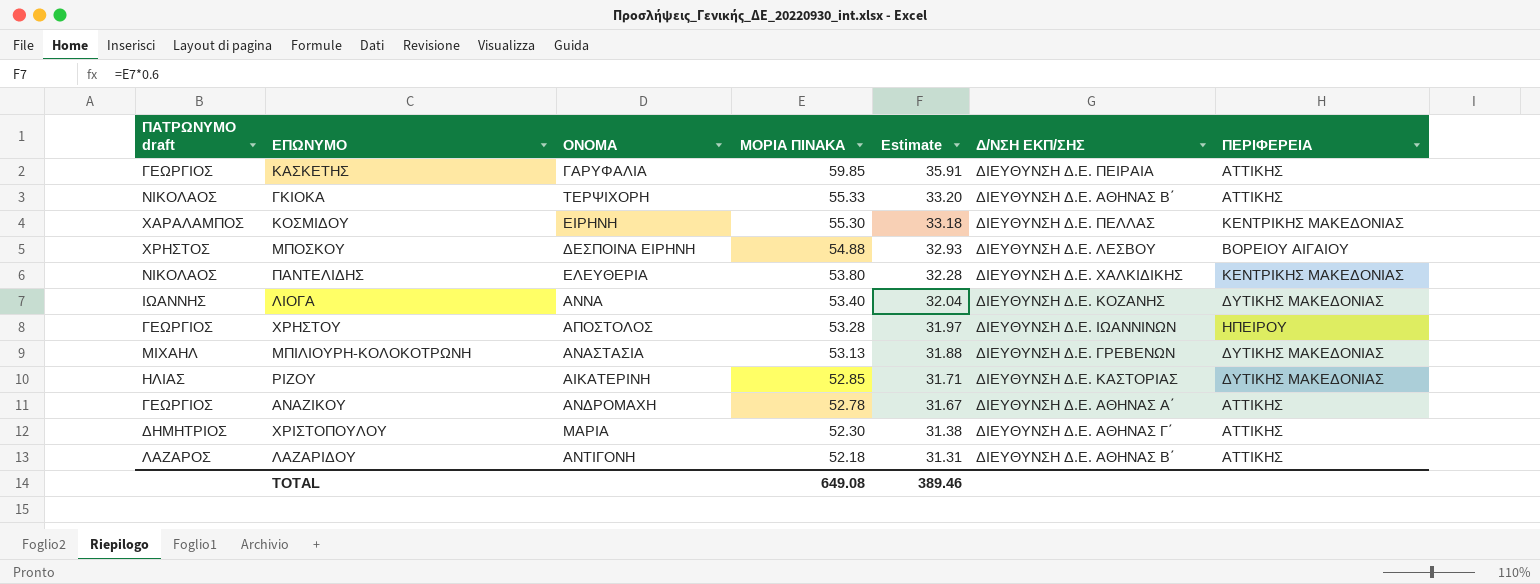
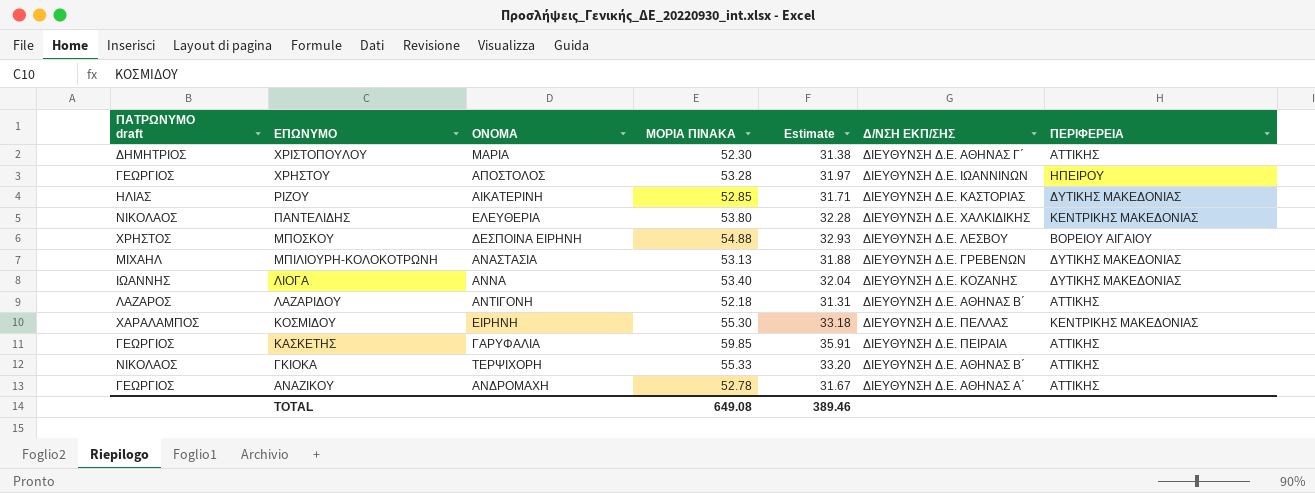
row order: ΜΟΡΙΑ ΠΙΝΑΚΑ descending -> ΕΠΩΝΥΜΟ descending

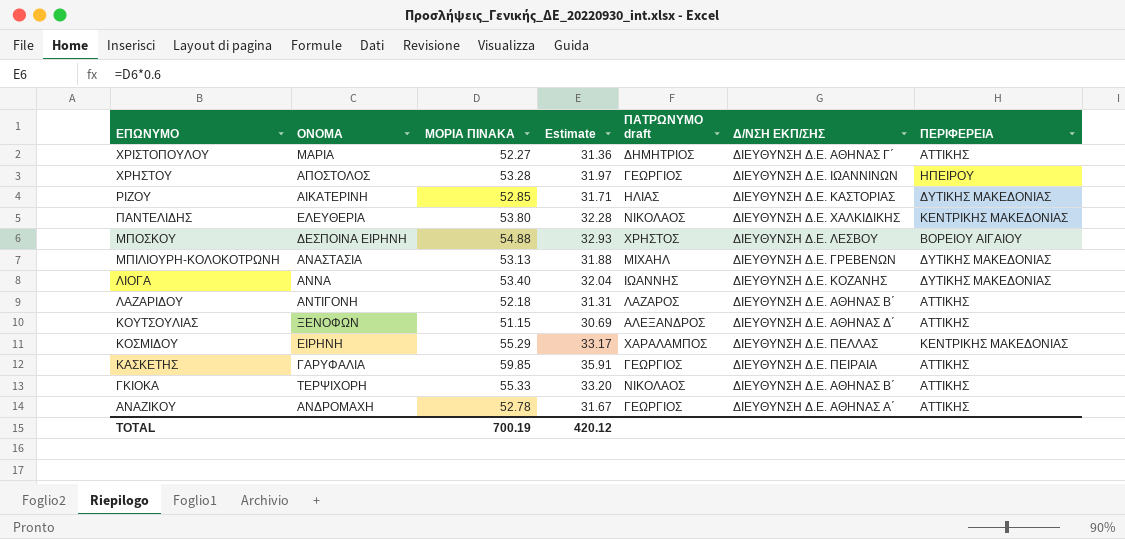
column ΠΑΤΡΩΝΥΜΟ draft | position: 1 -> 5
ΧΡΙΣΤΟΠΟΥΛΟΥ | ΜΟΡΙΑ ΠΙΝΑΚΑ: 52.30 -> 52.27
ΧΡΙΣΤΟΠΟΥΛΟΥ | Estimate: 31.38 -> 31.36
row ΚΟΥΤΣΟΥΛΙΑΣ: none -> ΞΕΝΟΦΩΝ | 51.15 | 30.69 | ΑΛΕΞΑΝΔΡΟΣ | ΔΙΕΥΘΥΝΣΗ Δ.Ε. ΑΘΗΝΑΣ Δ΄ | ΑΤΤΙΚΗΣ
ΚΟΣΜΙΔΟΥ | ΜΟΡΙΑ ΠΙΝΑΚΑ: 55.30 -> 55.29
ΚΟΣΜΙΔΟΥ | Estimate: 33.18 -> 33.17
TOTAL | ΜΟΡΙΑ ΠΙΝΑΚΑ: 649.08 -> 700.19
TOTAL | Estimate: 389.46 -> 420.12

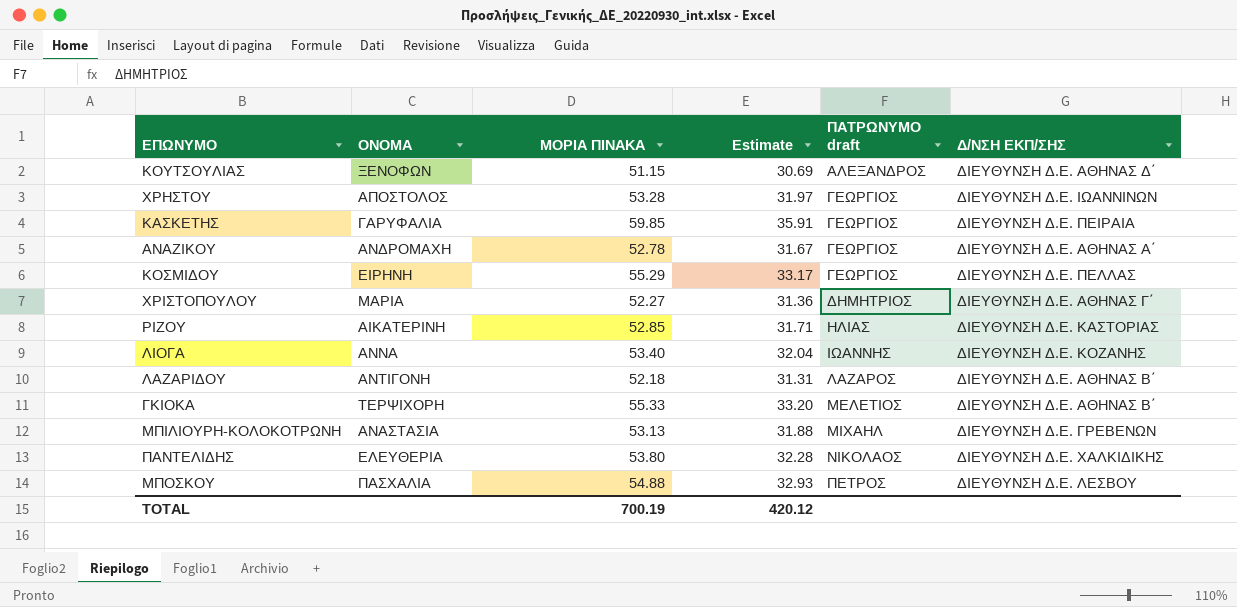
row order: ΕΠΩΝΥΜΟ descending -> ΠΑΤΡΩΝΥΜΟ draft ascending
column ΠΕΡΙΦΕΡΕΙΑ | position: 7 -> none
ΚΟΣΜΙΔΟΥ | ΠΑΤΡΩΝΥΜΟ draft: ΧΑΡΑΛΑΜΠΟΣ -> ΓΕΩΡΓΙΟΣ
ΓΚΙΟΚΑ | ΠΑΤΡΩΝΥΜΟ draft: ΝΙΚΟΛΑΟΣ -> ΜΕΛΕΤΙΟΣ
ΜΠΟΣΚΟΥ | ΟΝΟΜΑ: ΔΕΣΠΟΙΝΑ ΕΙΡΗΝΗ -> ΠΑΣΧΑΛΙΑ
ΜΠΟΣΚΟΥ | ΠΑΤΡΩΝΥΜΟ draft: ΧΡΗΣΤΟΣ -> ΠΕΤΡΟΣ

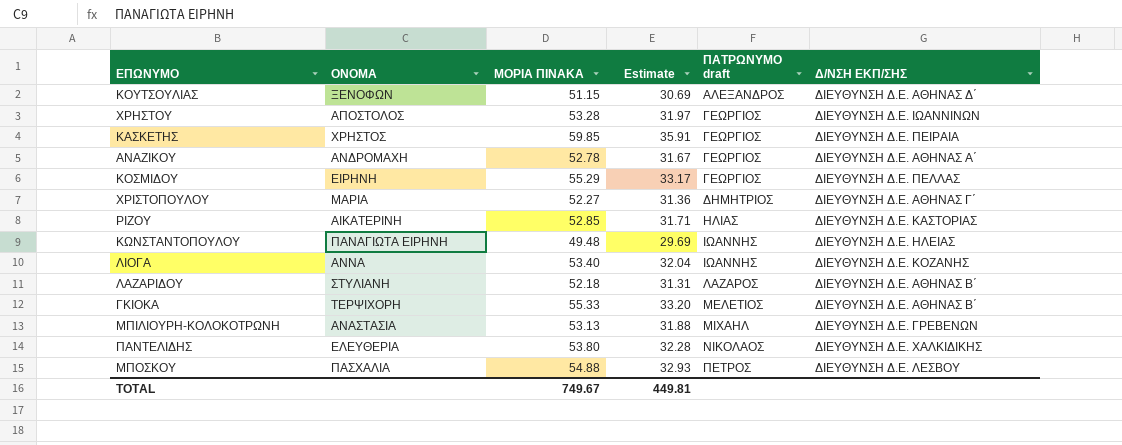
ΚΑΣΚΕΤΗΣ | ΟΝΟΜΑ: ΓΑΡΥΦΑΛΙΑ -> ΧΡΗΣΤΟΣ
row ΚΩΝΣΤΑΝΤΟΠΟΥΛΟΥ: none -> ΠΑΝΑΓΙΩΤΑ ΕΙΡΗΝΗ | 49.48 | 29.69 | ΙΩΑΝΝΗΣ | ΔΙΕΥΘΥΝΣΗ Δ.Ε. ΗΛΕΙΑΣ
ΛΑΖΑΡΙΔΟΥ | ΟΝΟΜΑ: ΑΝΤΙΓΟΝΗ -> ΣΤΥΛΙΑΝΗ
TOTAL | ΜΟΡΙΑ ΠΙΝΑΚΑ: 700.19 -> 749.67
TOTAL | Estimate: 420.12 -> 449.81

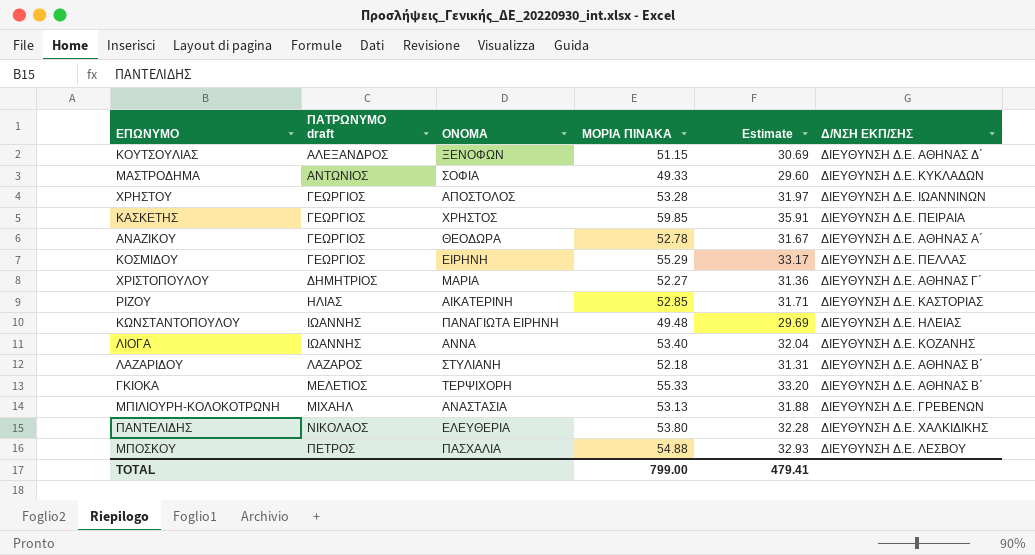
column ΠΑΤΡΩΝΥΜΟ draft | position: 5 -> 2
row ΜΑΣΤΡΟΔΗΜΑ: none -> ΑΝΤΩΝΙΟΣ | ΣΟΦΙΑ | 49.33 | 29.60 | ΔΙΕΥΘΥΝΣΗ Δ.Ε. ΚΥΚΛΑΔΩΝ
ΑΝΑΖΙΚΟΥ | ΟΝΟΜΑ: ΑΝΔΡΟΜΑΧΗ -> ΘΕΟΔΩΡΑ
TOTAL | ΜΟΡΙΑ ΠΙΝΑΚΑ: 749.67 -> 799.00
TOTAL | Estimate: 449.81 -> 479.41

